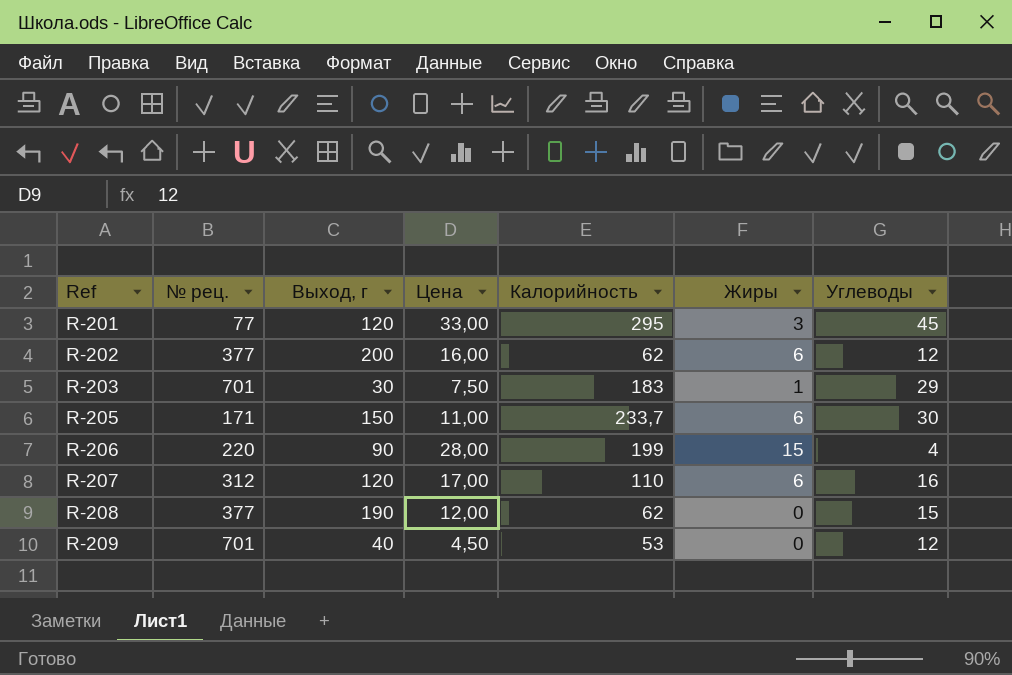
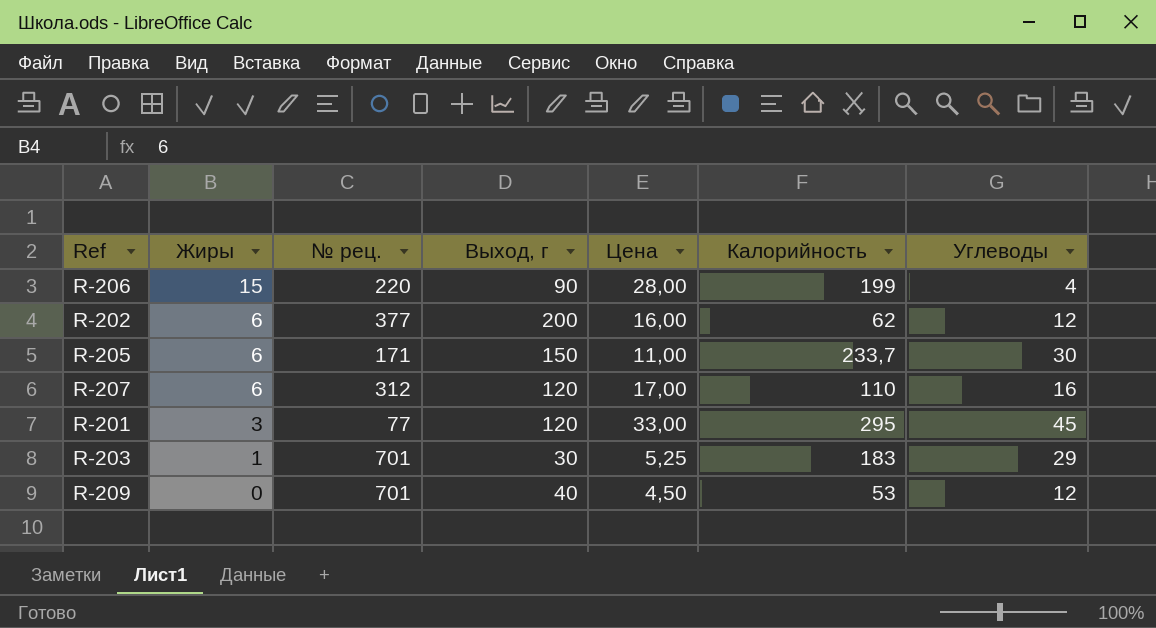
row order: Ref ascending -> Жиры descending
column Жиры | position: 6 -> 2
row R-208: 377 | 190 | 12,00 | 62 | 0 | 15 -> none
R-203 | Цена: 7,50 -> 5,25

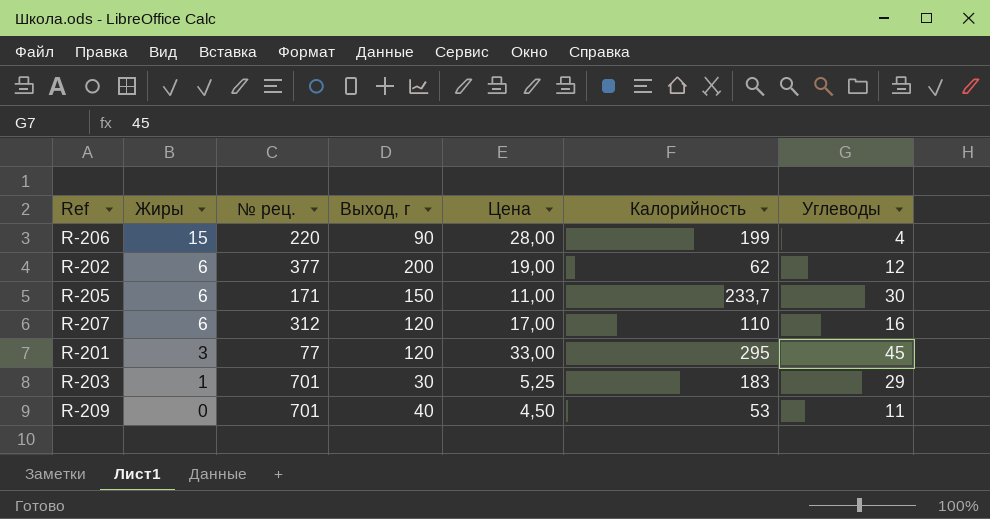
R-202 | Цена: 16,00 -> 19,00
R-209 | Углеводы: 12 -> 11

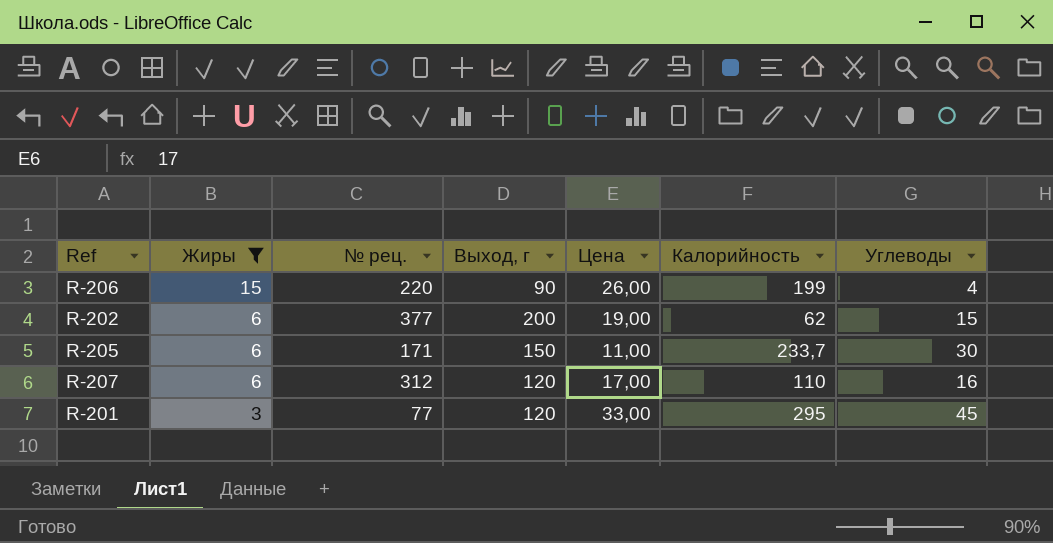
filter: none -> Жиры >= 3
R-206 | Цена: 28,00 -> 26,00
R-202 | Углеводы: 12 -> 15

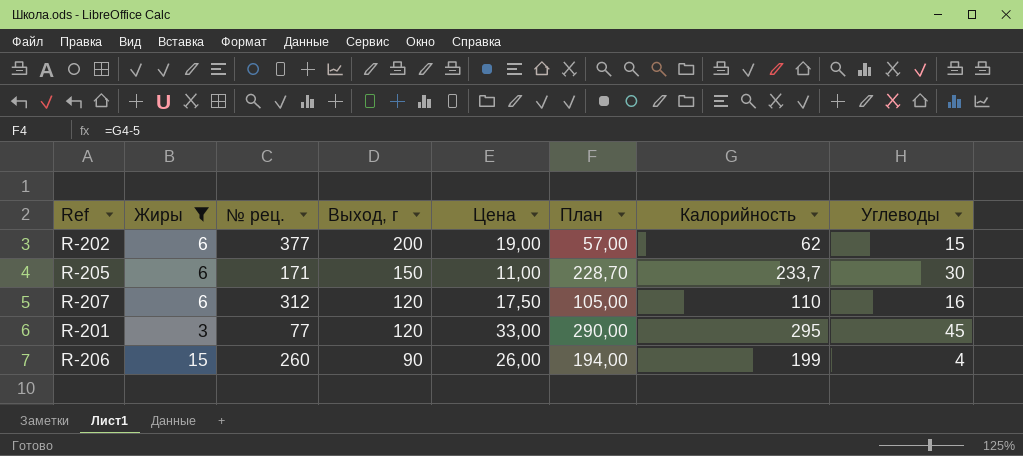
row order: Жиры descending -> Выход, г descending
column План | formula: none -> [Калорийность] - 5
R-207 | Цена: 17,00 -> 17,50
R-206 | № рец.: 220 -> 260

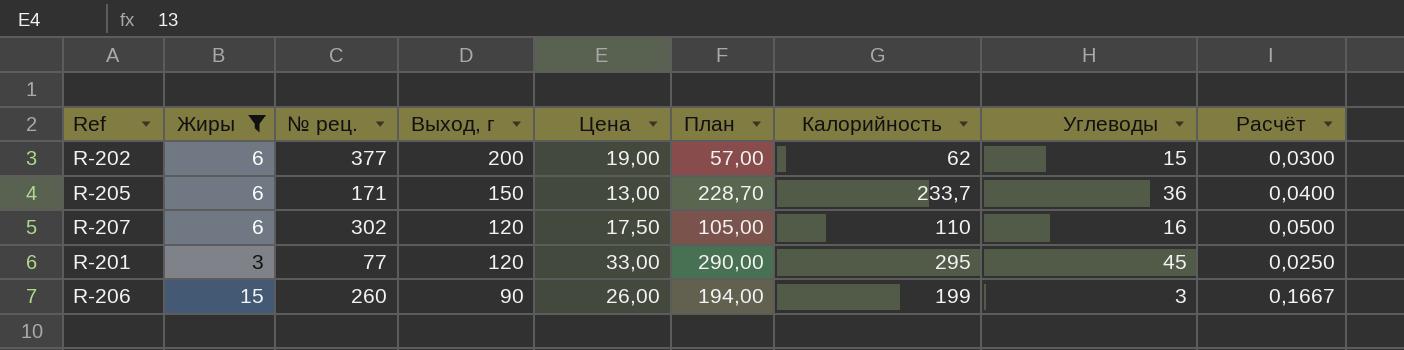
column Расчёт | formula: none -> [Жиры] / [Выход, г]
R-205 | Цена: 11,00 -> 13,00
R-205 | Углеводы: 30 -> 36
R-207 | № рец.: 312 -> 302
R-206 | Углеводы: 4 -> 3

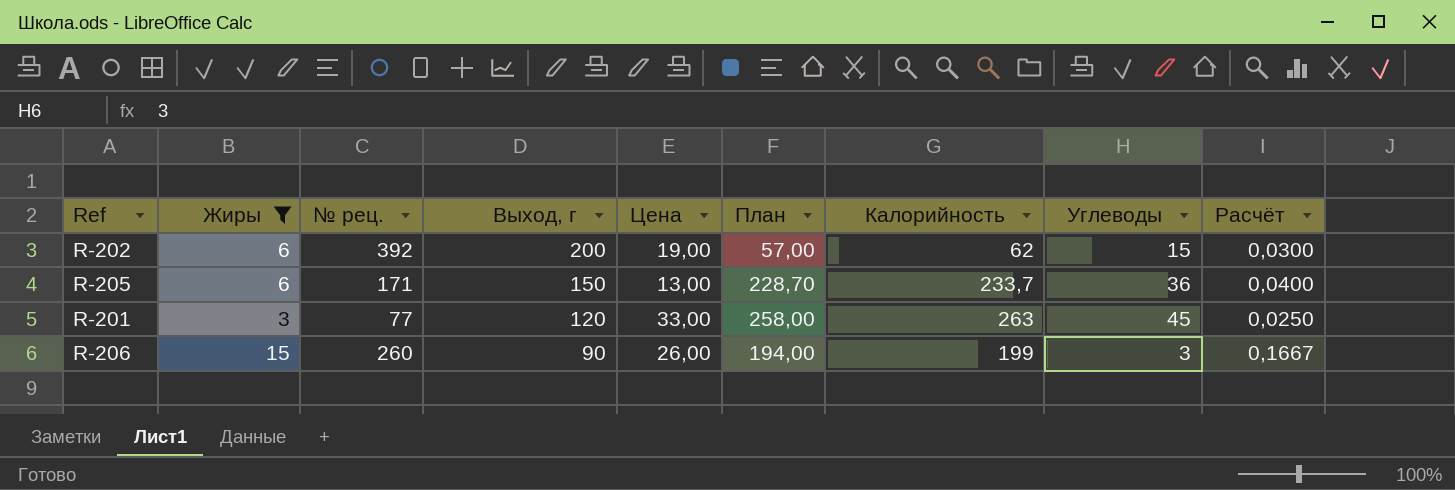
row R-207: 6 | 302 | 120 | 17,50 | 105,00 | 110 | 16 | 0,0500 -> none
R-202 | № рец.: 377 -> 392
R-201 | План: 290,00 -> 258,00
R-201 | Калорийность: 295 -> 263

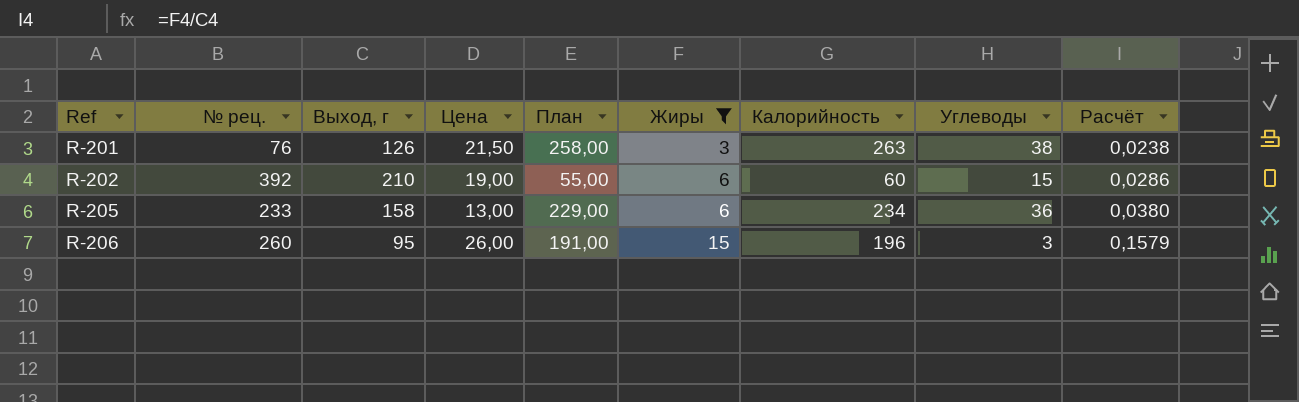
row order: Выход, г descending -> Ref ascending
column Жиры | position: 2 -> 6
R-201 | № рец.: 77 -> 76
R-201 | Выход, г: 120 -> 126
R-201 | Цена: 33,00 -> 21,50
R-201 | Углеводы: 45 -> 38
R-201 | Расчёт: 0,0250 -> 0,0238
R-202 | Выход, г: 200 -> 210
R-202 | План: 57,00 -> 55,00
R-202 | Калорийность: 62 -> 60
R-202 | Расчёт: 0,0300 -> 0,0286
R-205 | № рец.: 171 -> 233
R-205 | Выход, г: 150 -> 158
R-205 | План: 228,70 -> 229,00
R-205 | Калорийность: 233,7 -> 234
R-205 | Расчёт: 0,0400 -> 0,0380
R-206 | Выход, г: 90 -> 95
R-206 | План: 194,00 -> 191,00
R-206 | Калорийность: 199 -> 196
R-206 | Расчёт: 0,1667 -> 0,1579

